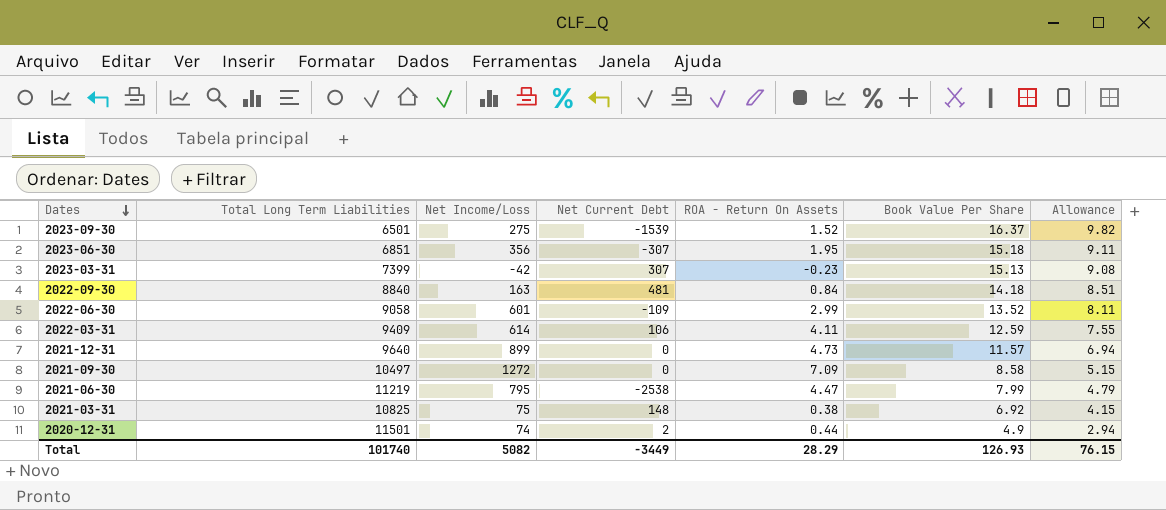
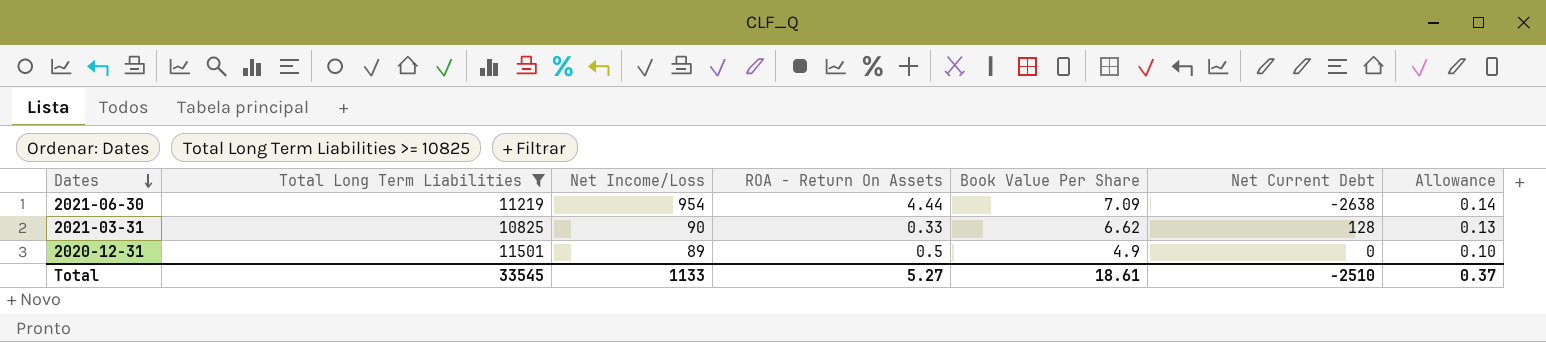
filter: none -> Total Long Term Liabilities >= 10825
column Net Current Debt | position: 4 -> 6
column Allowance | formula: [Book Value Per Share] * 0.6 -> [Book Value Per Share] * 0.02
2021-06-30 | Net Income/Loss: 795 -> 954
2021-06-30 | ROA - Return On Assets: 4.47 -> 4.44
2021-06-30 | Book Value Per Share: 7.99 -> 7.09
2021-06-30 | Net Current Debt: -2538 -> -2638
2021-03-31 | Net Income/Loss: 75 -> 90
2021-03-31 | ROA - Return On Assets: 0.38 -> 0.33
2021-03-31 | Book Value Per Share: 6.92 -> 6.62
2021-03-31 | Net Current Debt: 148 -> 128
2020-12-31 | Net Income/Loss: 74 -> 89
2020-12-31 | ROA - Return On Assets: 0.44 -> 0.5
2020-12-31 | Net Current Debt: 2 -> 0
Total | Total Long Term Liabilities: 101740 -> 33545
Total | Net Income/Loss: 5082 -> 1133
Total | ROA - Return On Assets: 28.29 -> 5.27
Total | Book Value Per Share: 126.93 -> 18.61
Total | Net Current Debt: -3449 -> -2510
Total | Allowance: 76.15 -> 0.37

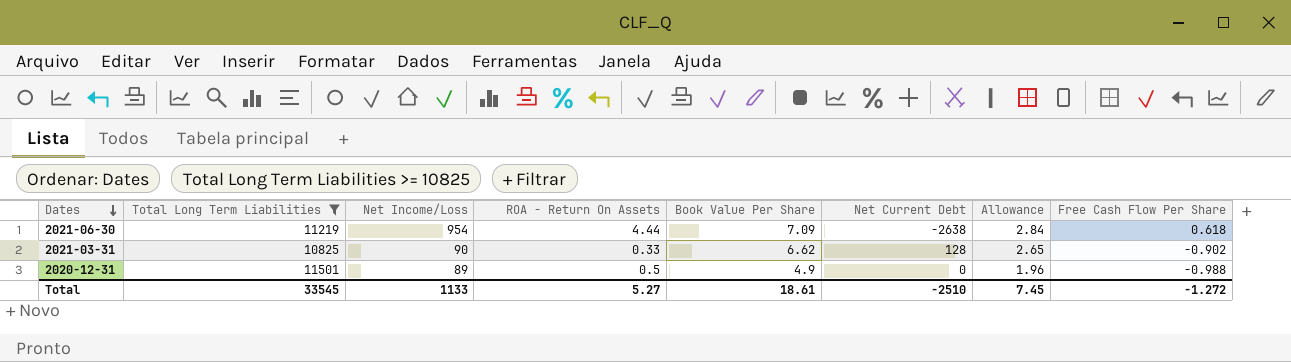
column Allowance | formula: [Book Value Per Share] * 0.02 -> [Book Value Per Share] * 0.4
column Free Cash Flow Per Share | position: none -> 8
Total | Allowance: 0.37 -> 7.45

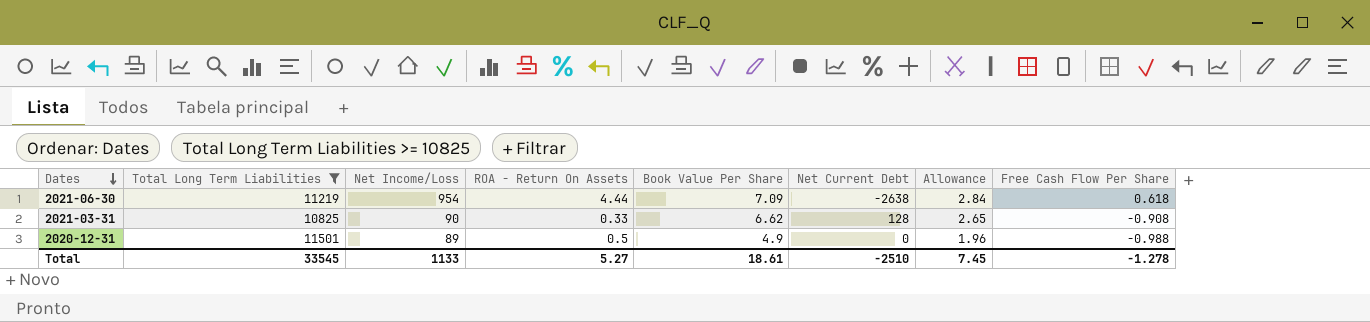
2021-03-31 | Free Cash Flow Per Share: -0.902 -> -0.908
Total | Free Cash Flow Per Share: -1.272 -> -1.278

